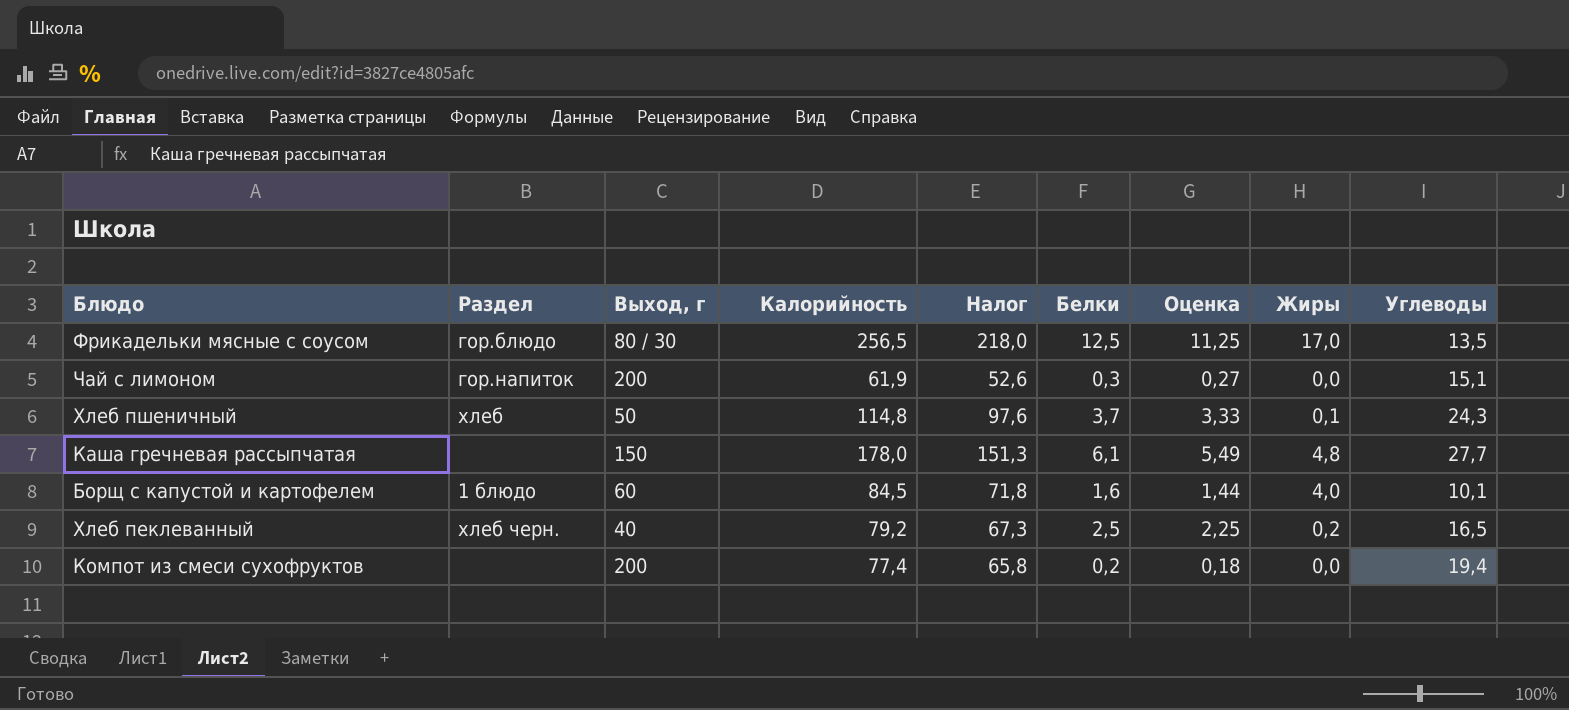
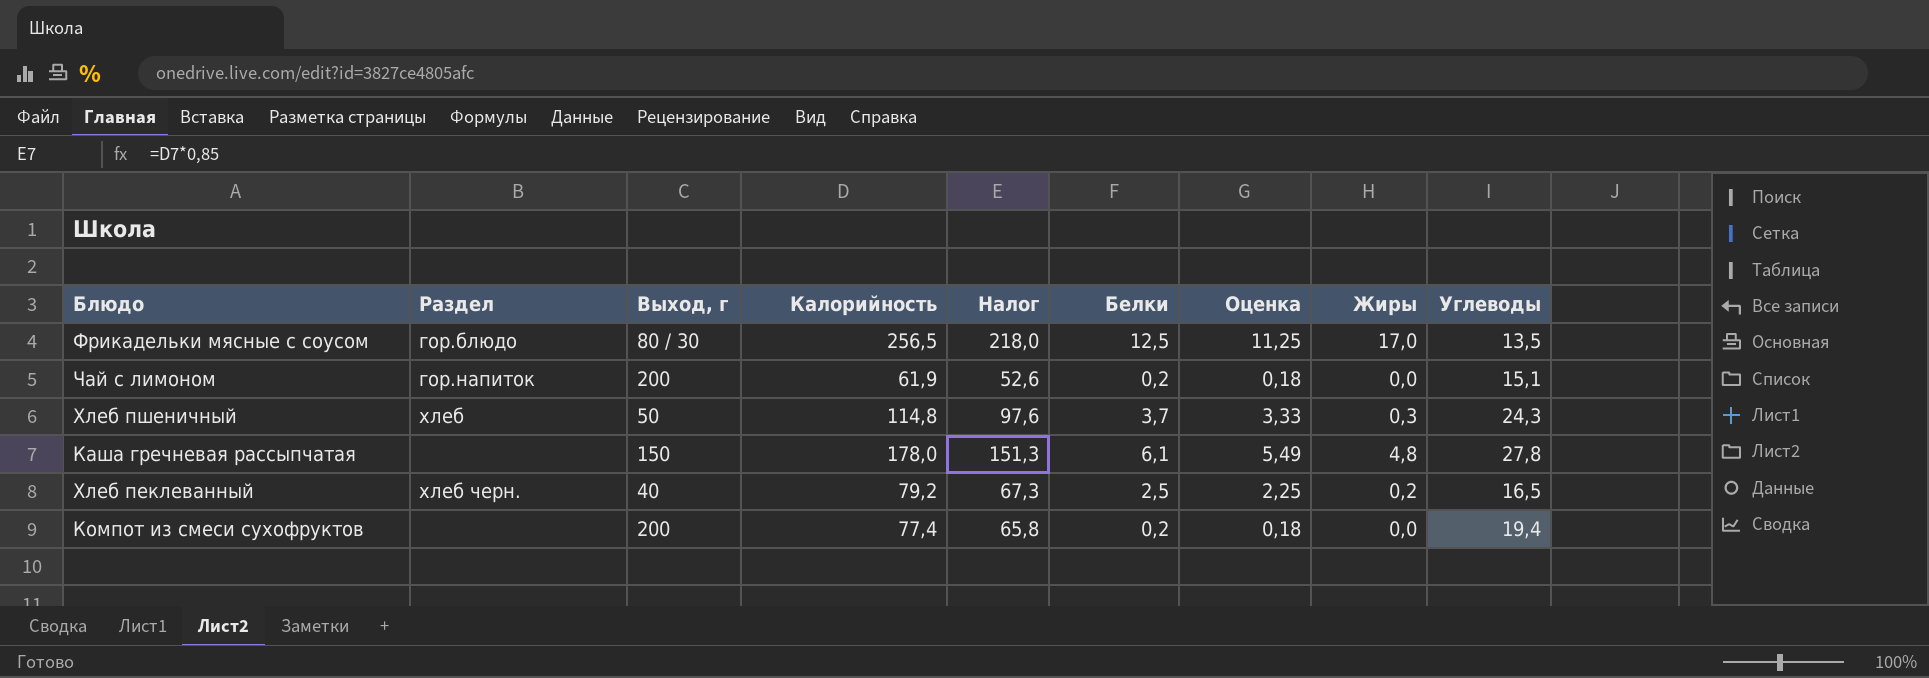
row Борщ с капустой и картофелем: 1 блюдо | 60 | 84,5 | 71,8 | 1,6 | 1,44 | 4,0 | 10,1 -> none
Чай с лимоном | Белки: 0,3 -> 0,2
Чай с лимоном | Оценка: 0,27 -> 0,18
Хлеб пшеничный | Жиры: 0,1 -> 0,3
Каша гречневая рассыпчатая | Углеводы: 27,7 -> 27,8

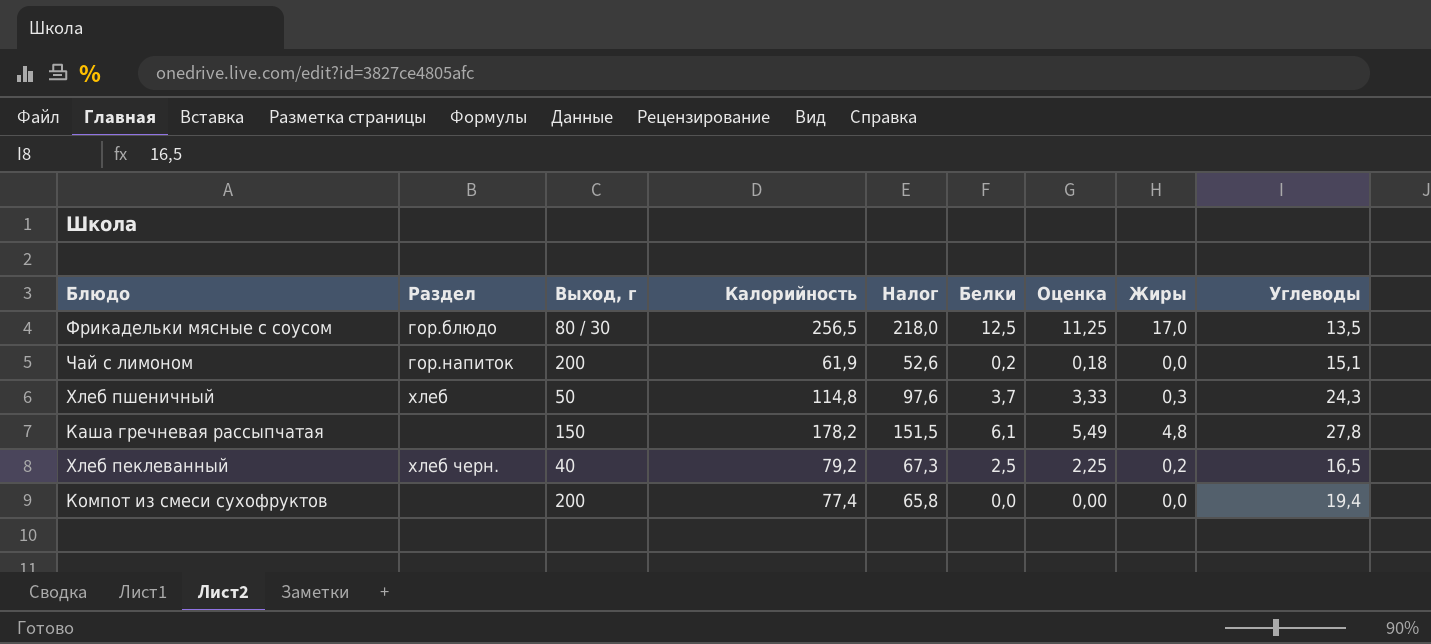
Каша гречневая рассыпчатая | Калорийность: 178,0 -> 178,2
Каша гречневая рассыпчатая | Налог: 151,3 -> 151,5
Компот из смеси сухофруктов | Белки: 0,2 -> 0,0
Компот из смеси сухофруктов | Оценка: 0,18 -> 0,00

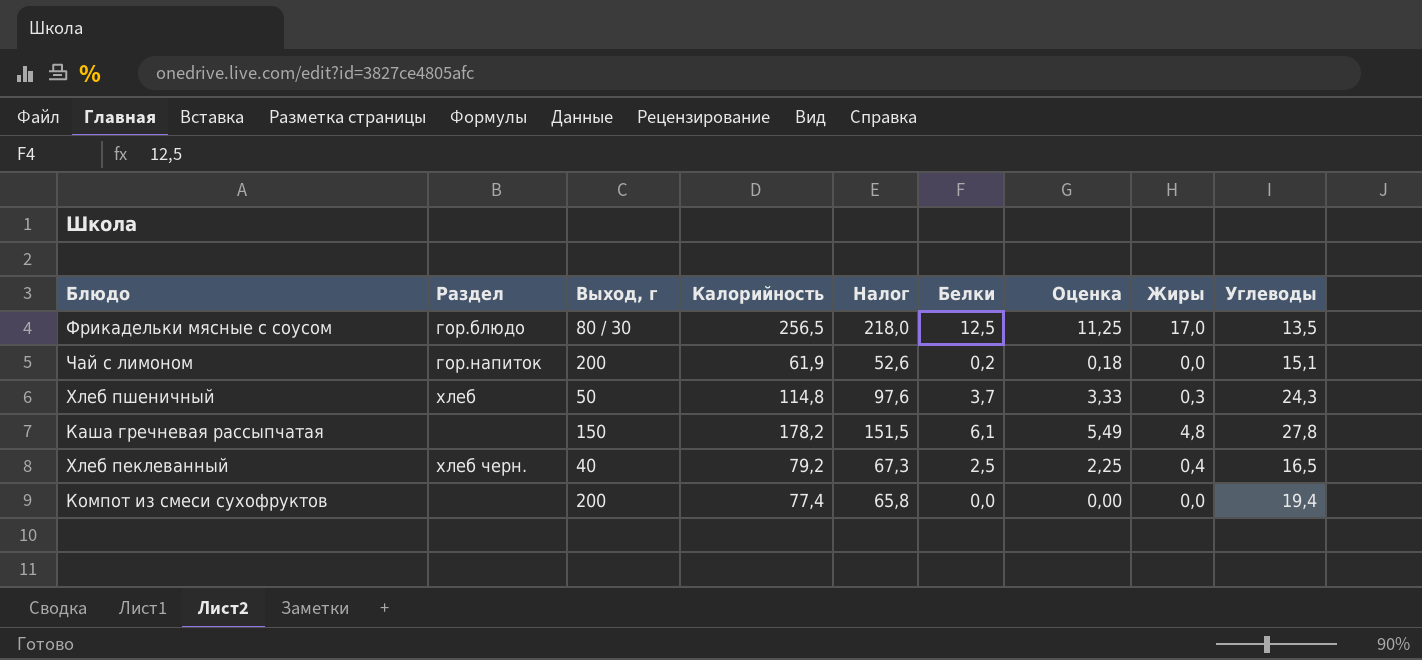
Хлеб пеклеванный | Жиры: 0,2 -> 0,4

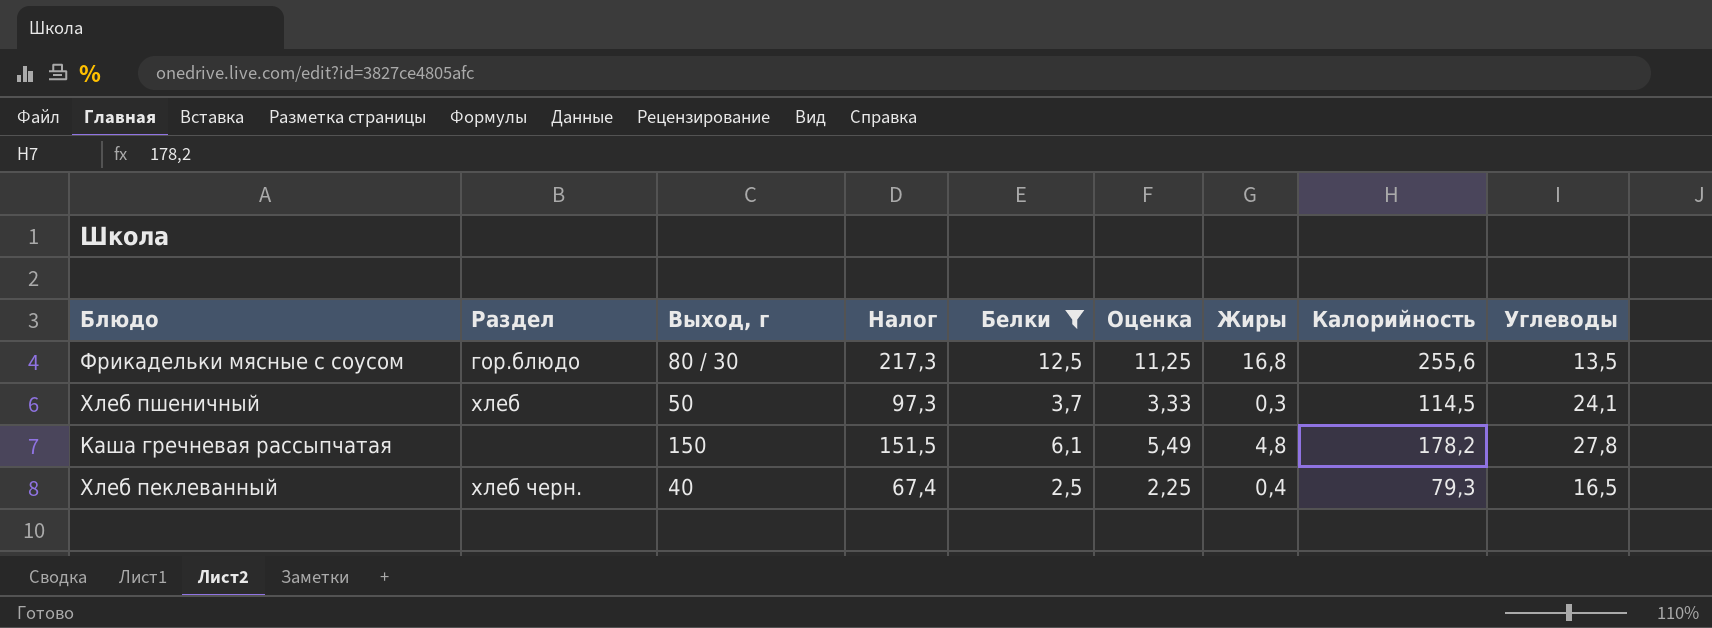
filter: none -> Белки >= 2,5
column Калорийность | position: 4 -> 8
Фрикадельки мясные с соусом | Налог: 218,0 -> 217,3
Фрикадельки мясные с соусом | Жиры: 17,0 -> 16,8
Фрикадельки мясные с соусом | Калорийность: 256,5 -> 255,6
Хлеб пшеничный | Налог: 97,6 -> 97,3
Хлеб пшеничный | Калорийность: 114,8 -> 114,5
Хлеб пшеничный | Углеводы: 24,3 -> 24,1
Хлеб пеклеванный | Налог: 67,3 -> 67,4
Хлеб пеклеванный | Калорийность: 79,2 -> 79,3

